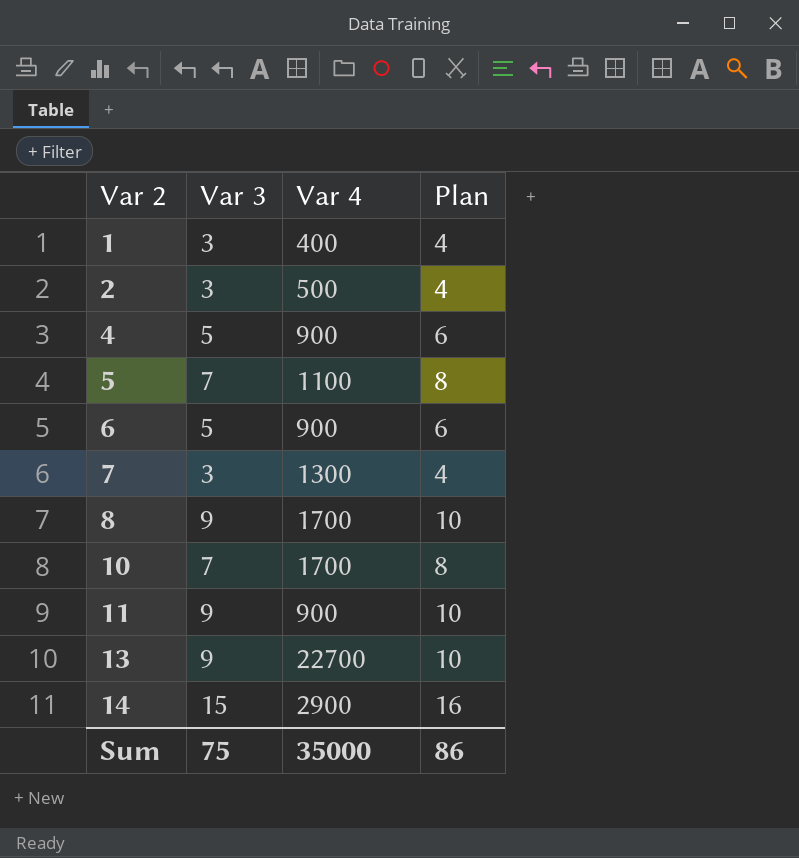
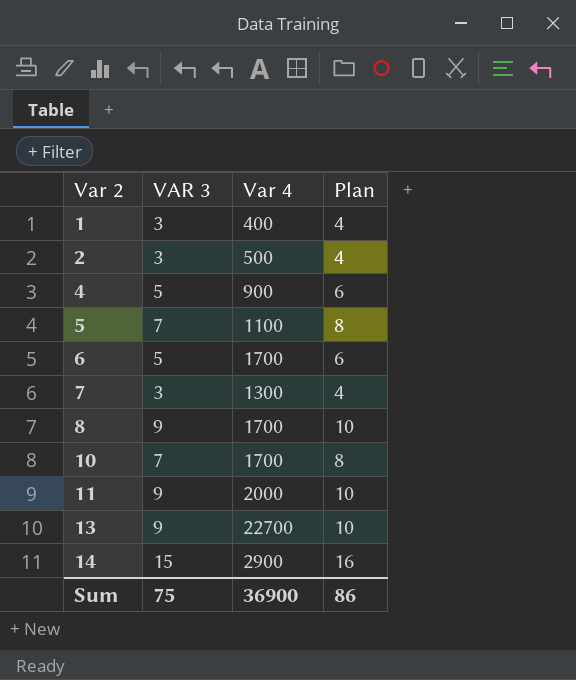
column name: Var 3 -> VAR 3
6 | Var 4: 900 -> 1700
11 | Var 4: 900 -> 2000
Sum | Var 4: 35000 -> 36900

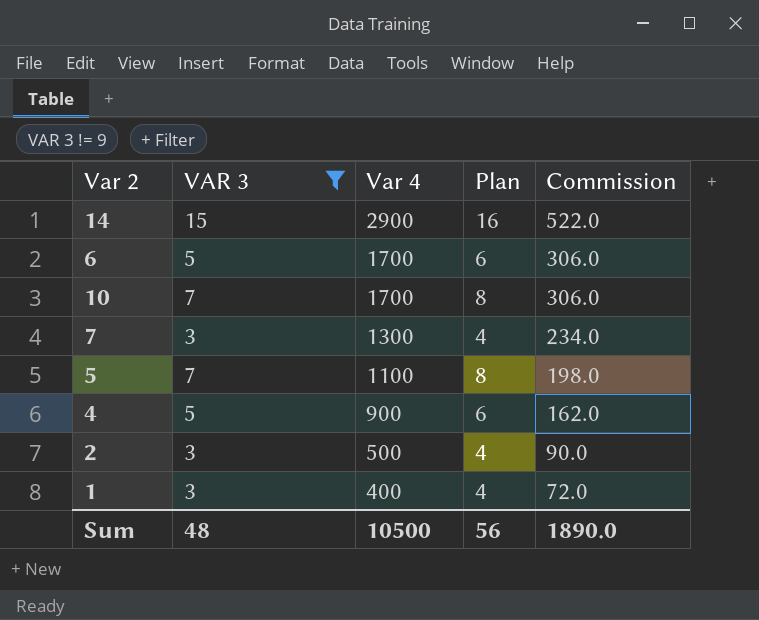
filter: none -> VAR 3 != 9
row order: Var 2 ascending -> Var 4 descending
column Commission | formula: none -> [Var 4] * 0.18
Sum | VAR 3: 75 -> 48
Sum | Var 4: 36900 -> 10500
Sum | Plan: 86 -> 56

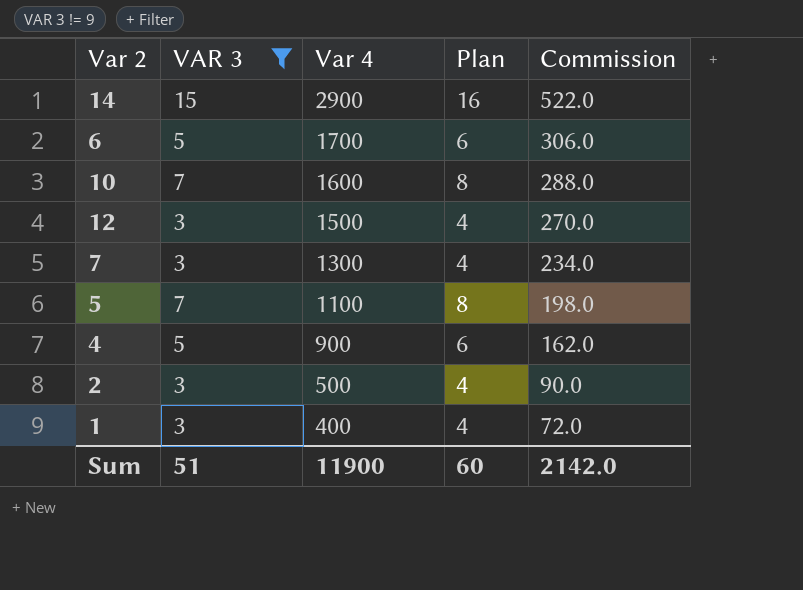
10 | Var 4: 1700 -> 1600
10 | Commission: 306.0 -> 288.0
row 12: none -> 3 | 1500 | 4 | 270.0
Sum | VAR 3: 48 -> 51
Sum | Var 4: 10500 -> 11900
Sum | Plan: 56 -> 60
Sum | Commission: 1890.0 -> 2142.0

